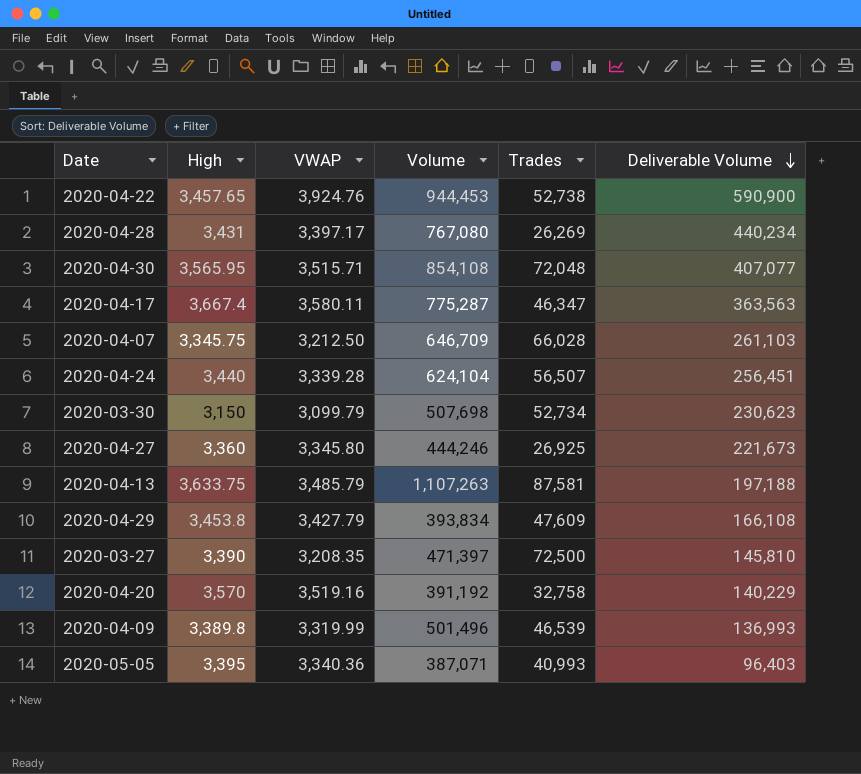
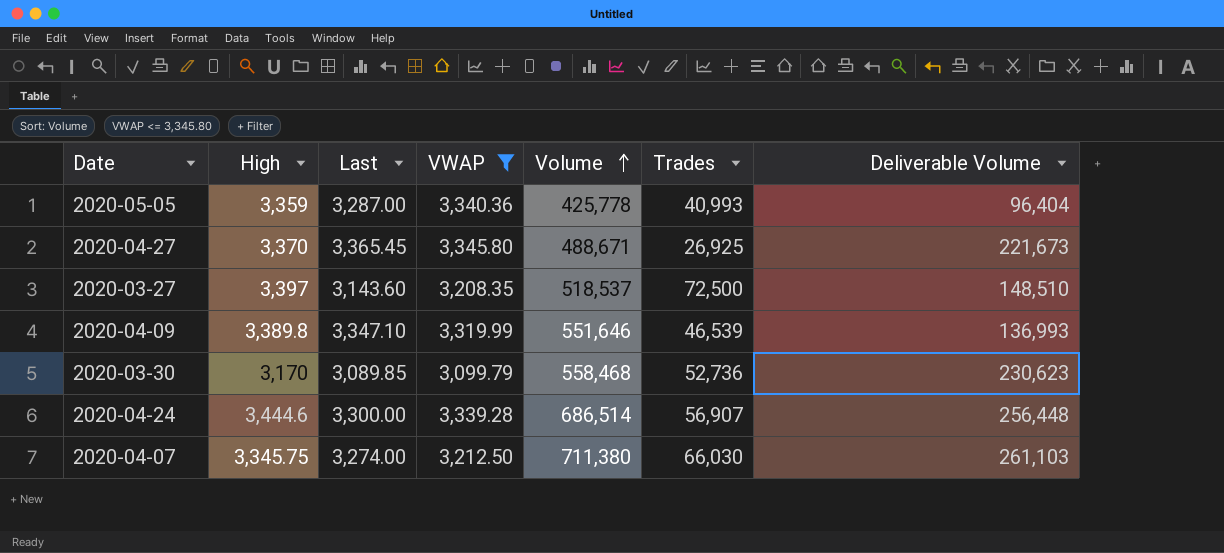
filter: none -> VWAP <= 3,345.80
row order: Deliverable Volume descending -> Volume ascending
column Last | position: none -> 3
2020-05-05 | High: 3,395 -> 3,359
2020-05-05 | Volume: 387,071 -> 425,778
2020-05-05 | Deliverable Volume: 96,403 -> 96,404
2020-04-27 | High: 3,360 -> 3,370
2020-04-27 | Volume: 444,246 -> 488,671
2020-03-27 | High: 3,390 -> 3,397
2020-03-27 | Volume: 471,397 -> 518,537
2020-03-27 | Deliverable Volume: 145,810 -> 148,510
2020-04-09 | Volume: 501,496 -> 551,646
2020-03-30 | High: 3,150 -> 3,170
2020-03-30 | Volume: 507,698 -> 558,468
2020-03-30 | Trades: 52,734 -> 52,736
2020-04-24 | High: 3,440 -> 3,444.6
2020-04-24 | Volume: 624,104 -> 686,514
2020-04-24 | Trades: 56,507 -> 56,907
2020-04-24 | Deliverable Volume: 256,451 -> 256,448
2020-04-07 | Volume: 646,709 -> 711,380
2020-04-07 | Trades: 66,028 -> 66,030

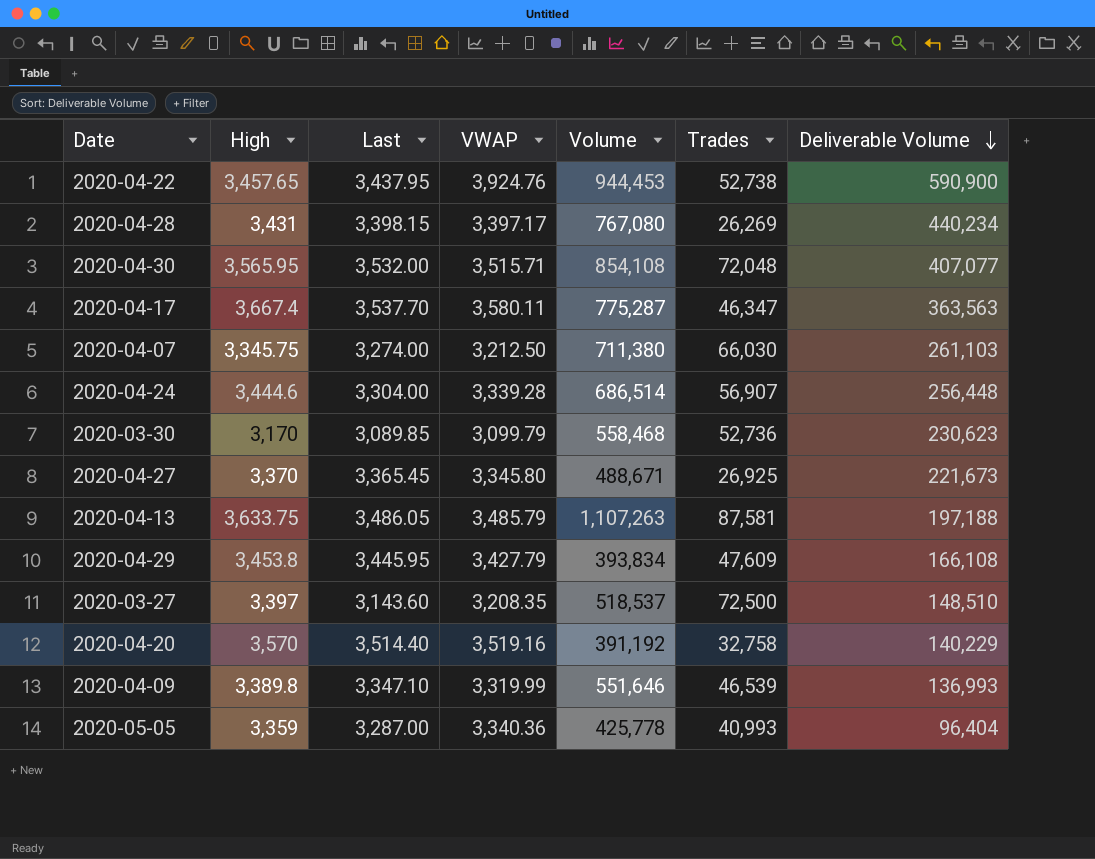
filter: VWAP <= 3,345.80 -> none
row order: Volume ascending -> Deliverable Volume descending
2020-04-24 | Last: 3,300.00 -> 3,304.00

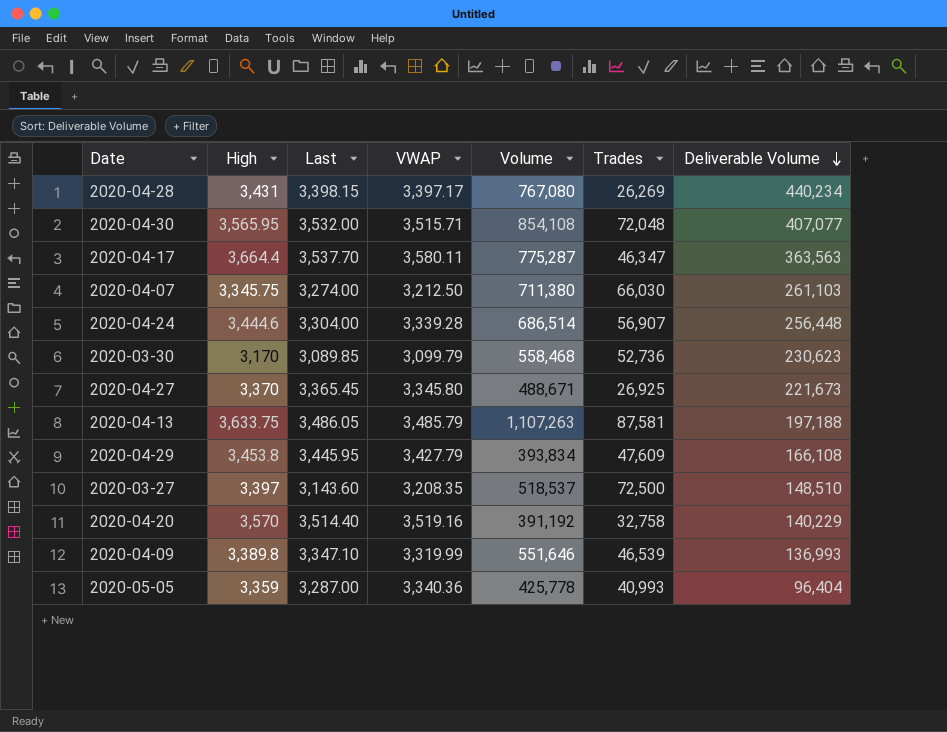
row 2020-04-22: 3,457.65 | 3,437.95 | 3,924.76 | 944,453 | 52,738 | 590,900 -> none
2020-04-17 | High: 3,667.4 -> 3,664.4

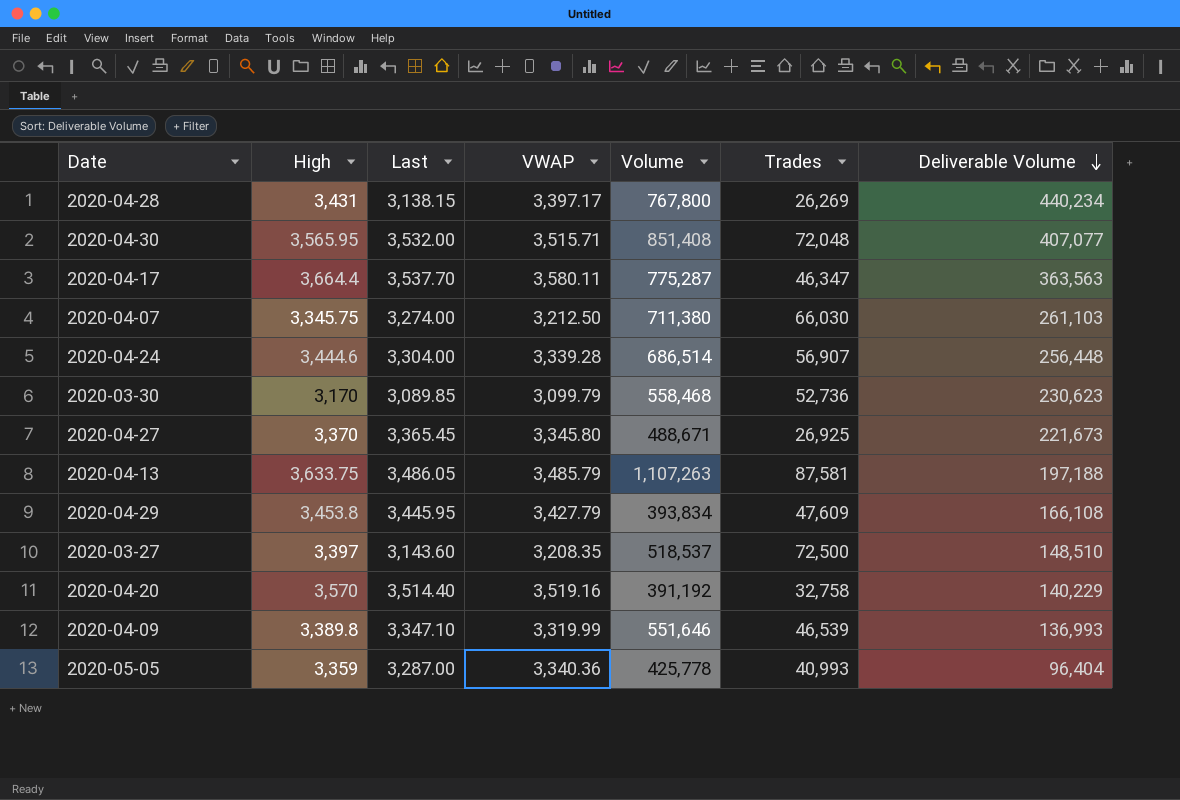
2020-04-28 | Last: 3,398.15 -> 3,138.15
2020-04-28 | Volume: 767,080 -> 767,800
2020-04-30 | Volume: 854,108 -> 851,408

